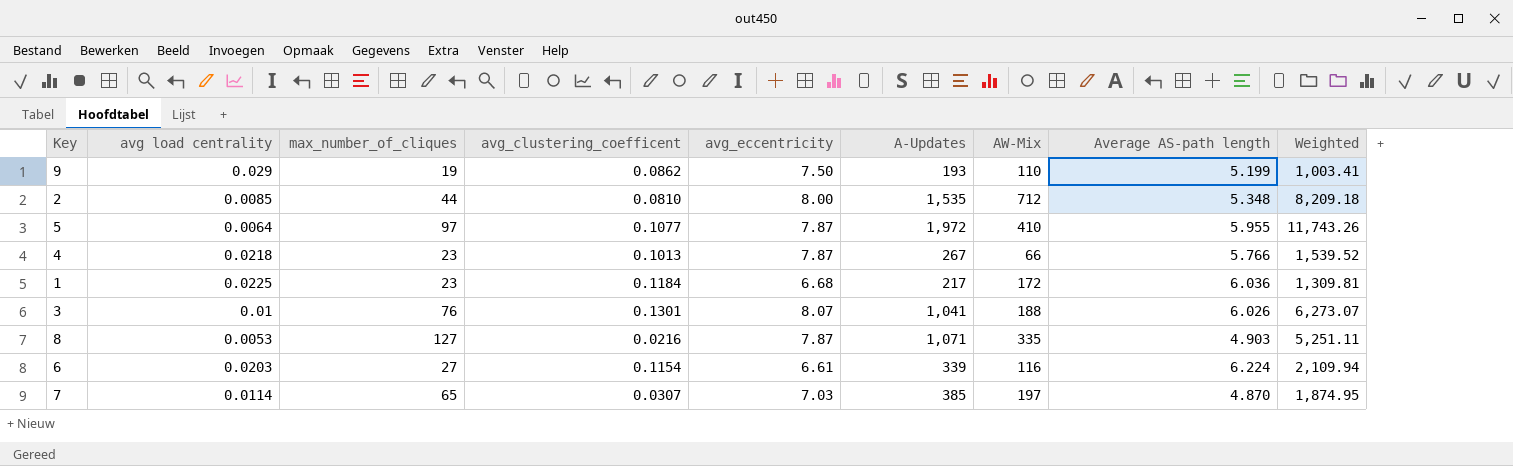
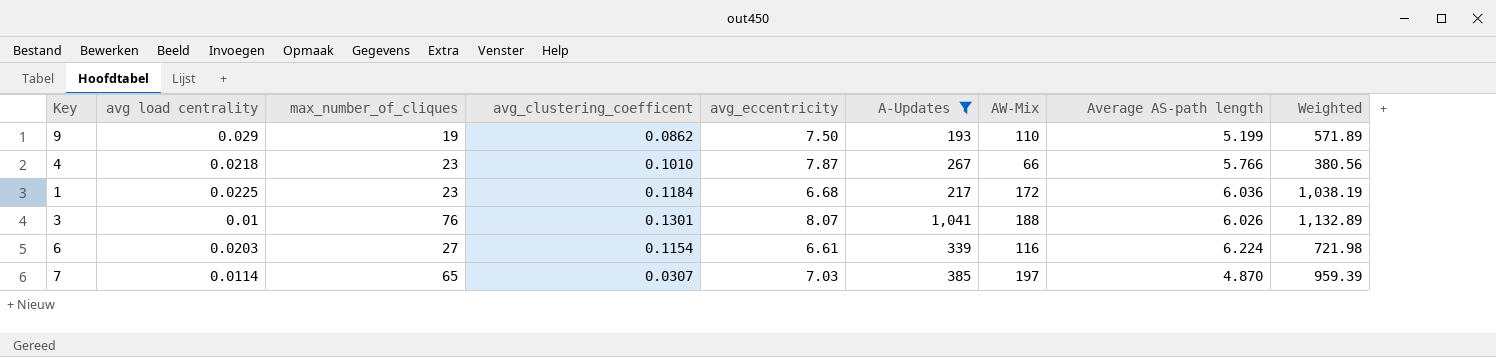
filter: none -> A-Updates <= 1,041
column Weighted | formula: [A-Updates] * [Average AS-path length] -> [AW-Mix] * [Average AS-path length]
4 | avg_clustering_coefficent: 0.1013 -> 0.1010

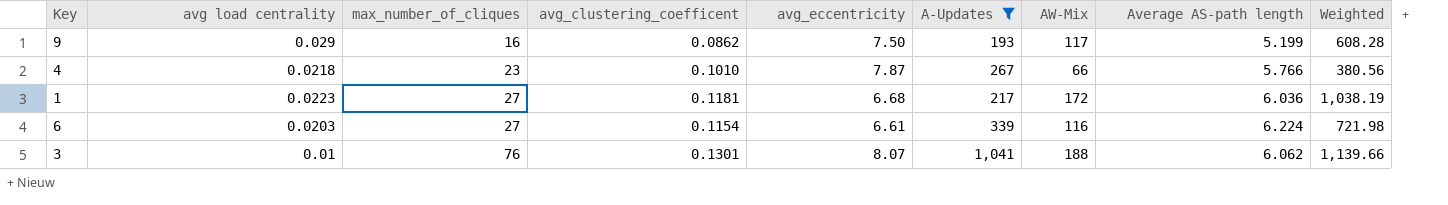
row order: none -> max_number_of_cliques ascending
row 7: 0.0114 | 65 | 0.0307 | 7.03 | 385 | 197 | 4.870 | 959.39 -> none
9 | max_number_of_cliques: 19 -> 16
9 | AW-Mix: 110 -> 117
9 | Weighted: 571.89 -> 608.28
1 | avg load centrality: 0.0225 -> 0.0223
1 | max_number_of_cliques: 23 -> 27
1 | avg_clustering_coefficent: 0.1184 -> 0.1181
3 | Average AS-path length: 6.026 -> 6.062
3 | Weighted: 1,132.89 -> 1,139.66

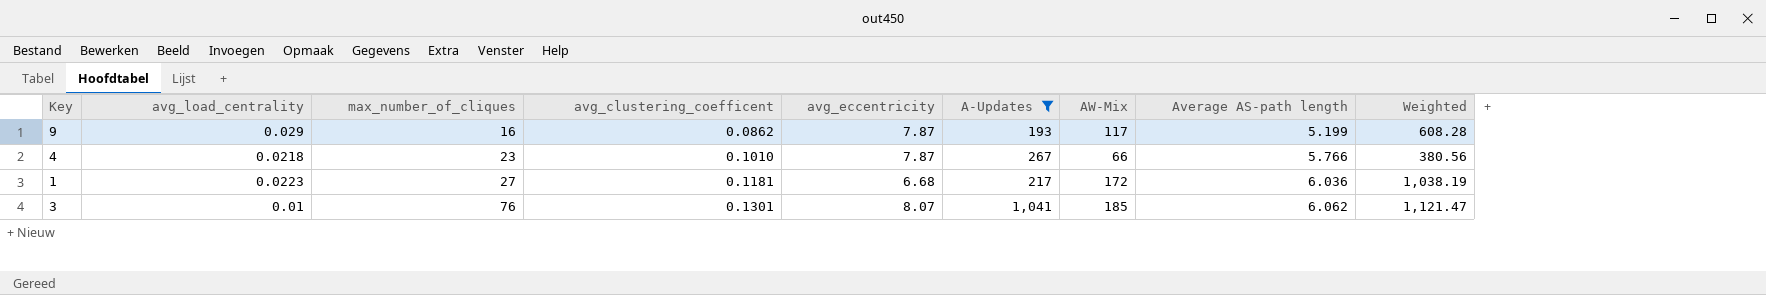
column name: avg load centrality -> avg_load_centrality
row 6: 0.0203 | 27 | 0.1154 | 6.61 | 339 | 116 | 6.224 | 721.98 -> none
9 | avg_eccentricity: 7.50 -> 7.87
3 | AW-Mix: 188 -> 185
3 | Weighted: 1,139.66 -> 1,121.47

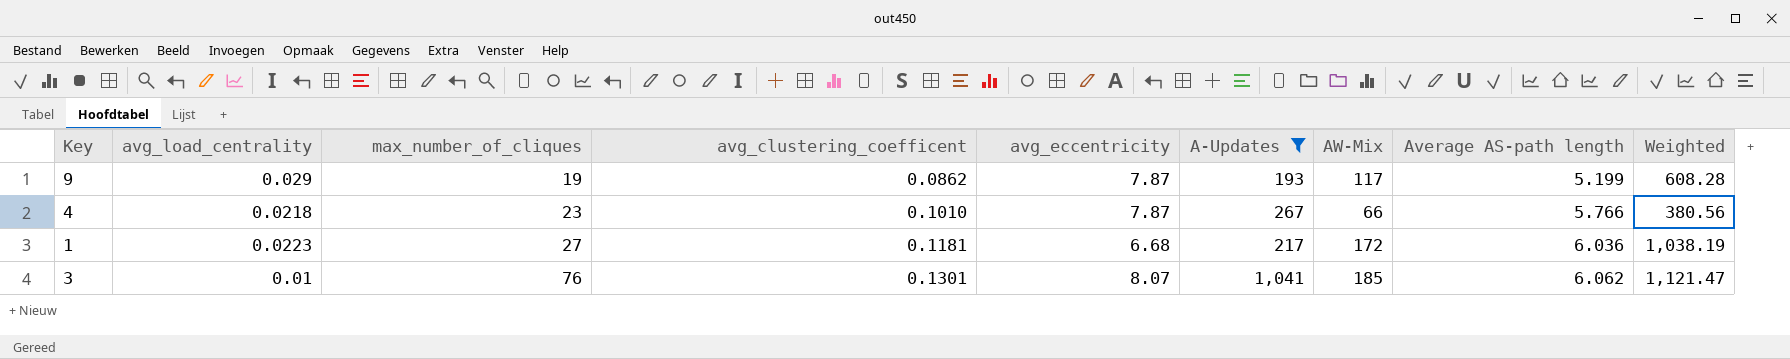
9 | max_number_of_cliques: 16 -> 19

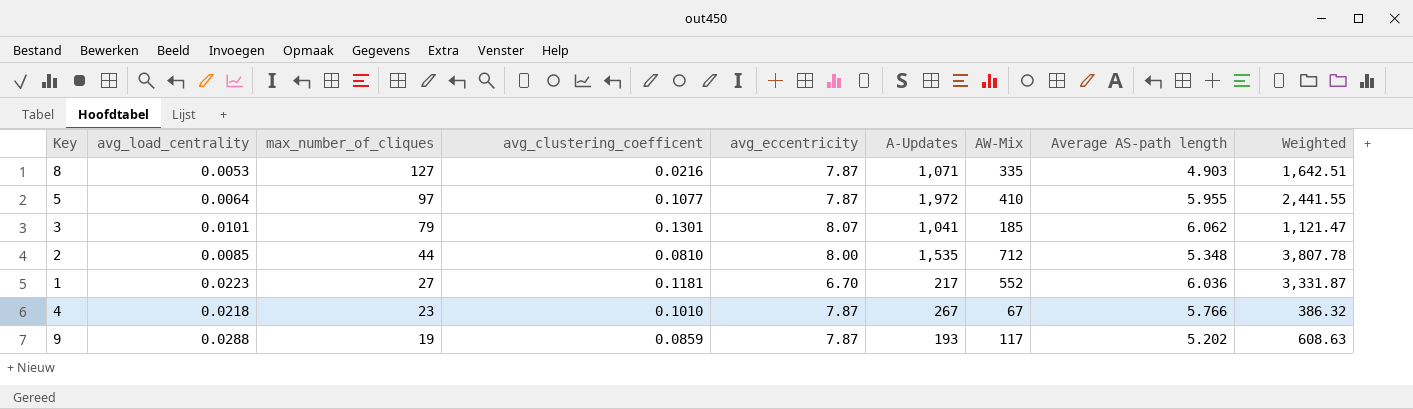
filter: A-Updates <= 1,041 -> none
row order: max_number_of_cliques ascending -> max_number_of_cliques descending
3 | avg_load_centrality: 0.01 -> 0.0101
3 | max_number_of_cliques: 76 -> 79
1 | avg_eccentricity: 6.68 -> 6.70
1 | AW-Mix: 172 -> 552
1 | Weighted: 1,038.19 -> 3,331.87
4 | AW-Mix: 66 -> 67
4 | Weighted: 380.56 -> 386.32
9 | avg_load_centrality: 0.029 -> 0.0288
9 | avg_clustering_coefficent: 0.0862 -> 0.0859
9 | Average AS-path length: 5.199 -> 5.202
9 | Weighted: 608.28 -> 608.63

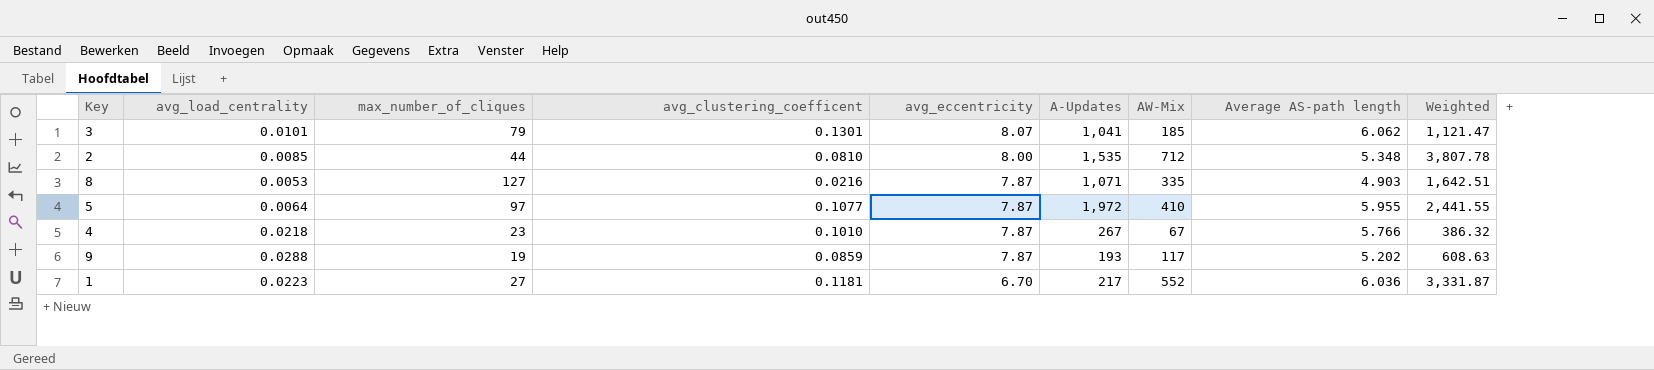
row order: max_number_of_cliques descending -> avg_eccentricity descending

